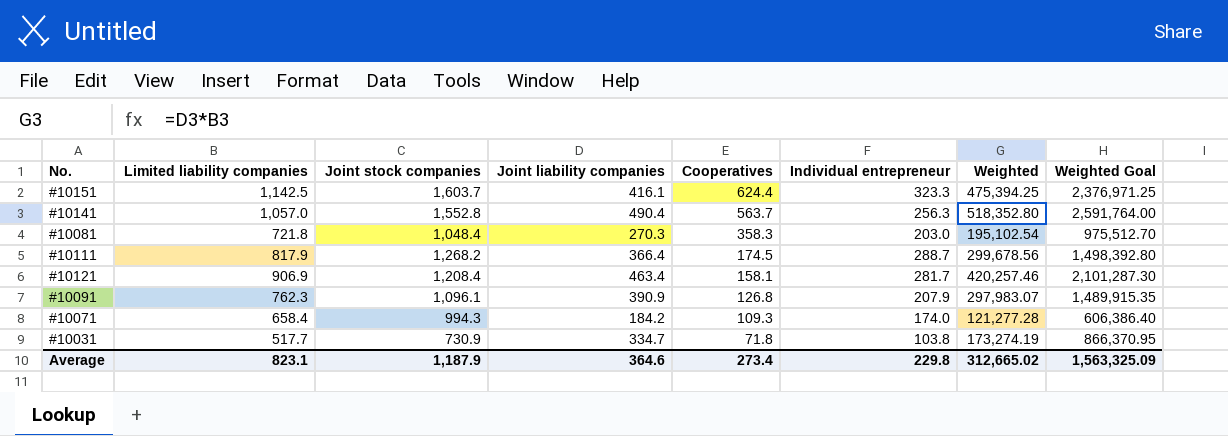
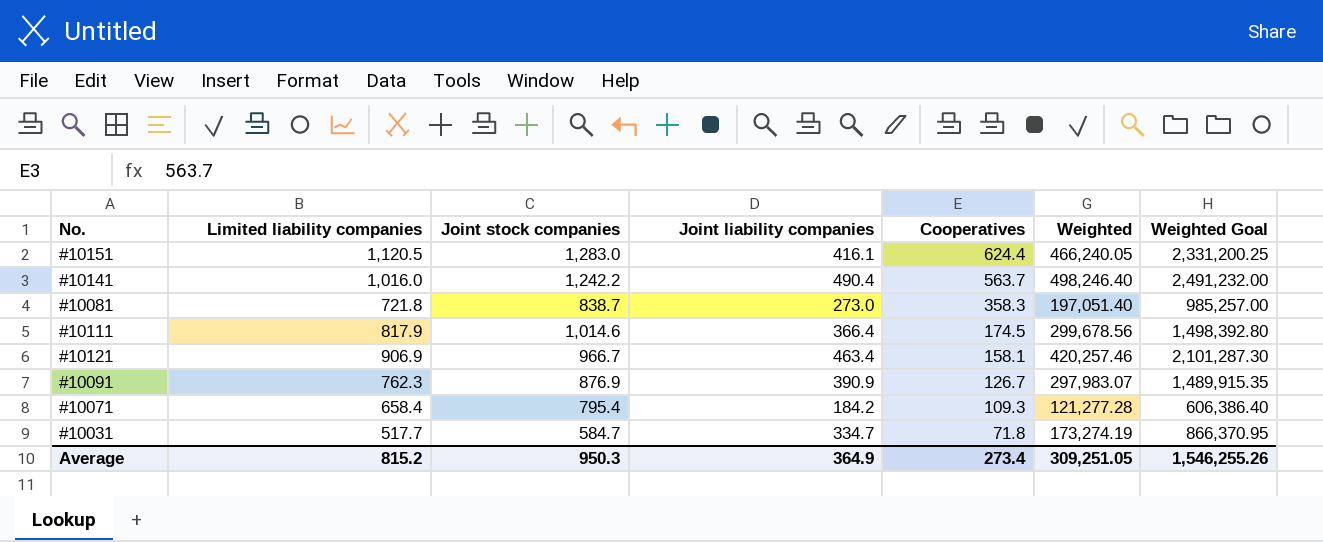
column Individual entrepreneur | position: 6 -> none
#10151 | Limited liability companies: 1,142.5 -> 1,120.5
#10151 | Joint stock companies: 1,603.7 -> 1,283.0
#10151 | Weighted: 475,394.25 -> 466,240.05
#10151 | Weighted Goal: 2,376,971.25 -> 2,331,200.25
#10141 | Limited liability companies: 1,057.0 -> 1,016.0
#10141 | Joint stock companies: 1,552.8 -> 1,242.2
#10141 | Weighted: 518,352.80 -> 498,246.40
#10141 | Weighted Goal: 2,591,764.00 -> 2,491,232.00
#10081 | Joint stock companies: 1,048.4 -> 838.7
#10081 | Joint liability companies: 270.3 -> 273.0
#10081 | Weighted: 195,102.54 -> 197,051.40
#10081 | Weighted Goal: 975,512.70 -> 985,257.00
#10111 | Joint stock companies: 1,268.2 -> 1,014.6
#10121 | Joint stock companies: 1,208.4 -> 966.7
#10091 | Joint stock companies: 1,096.1 -> 876.9
#10091 | Cooperatives: 126.8 -> 126.7
#10071 | Joint stock companies: 994.3 -> 795.4
#10031 | Joint stock companies: 730.9 -> 584.7
Average | Limited liability companies: 823.1 -> 815.2
Average | Joint stock companies: 1,187.9 -> 950.3
Average | Joint liability companies: 364.6 -> 364.9
Average | Weighted: 312,665.02 -> 309,251.05
Average | Weighted Goal: 1,563,325.09 -> 1,546,255.26

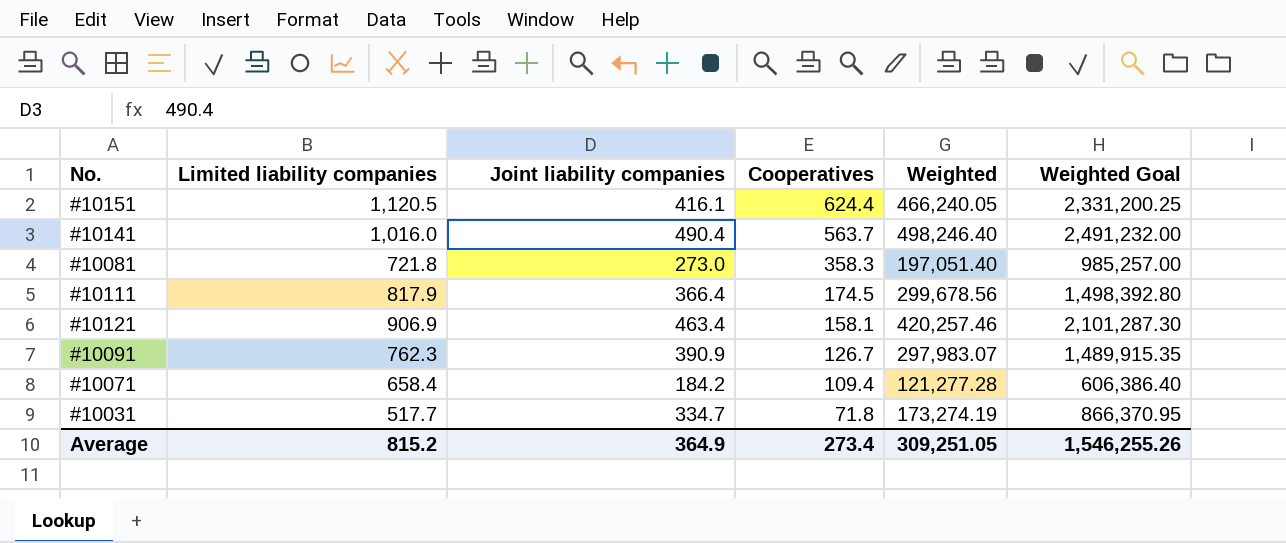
column Joint stock companies | position: 3 -> none
#10071 | Cooperatives: 109.3 -> 109.4

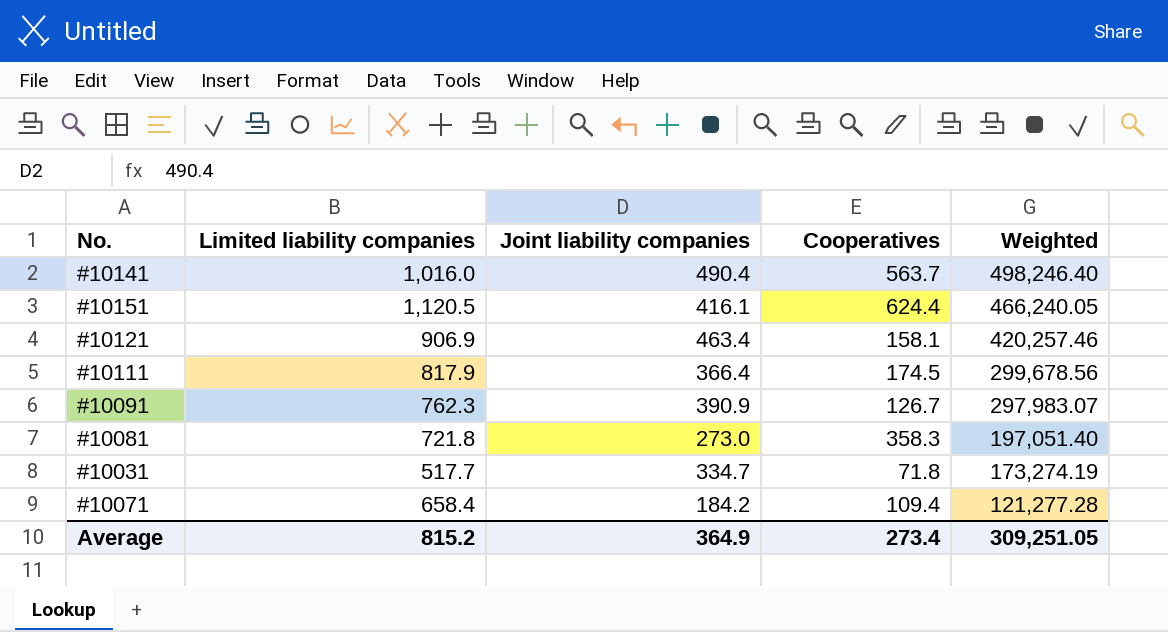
row order: Cooperatives descending -> Weighted descending
column Weighted Goal | formula: [Weighted] * 5 -> none

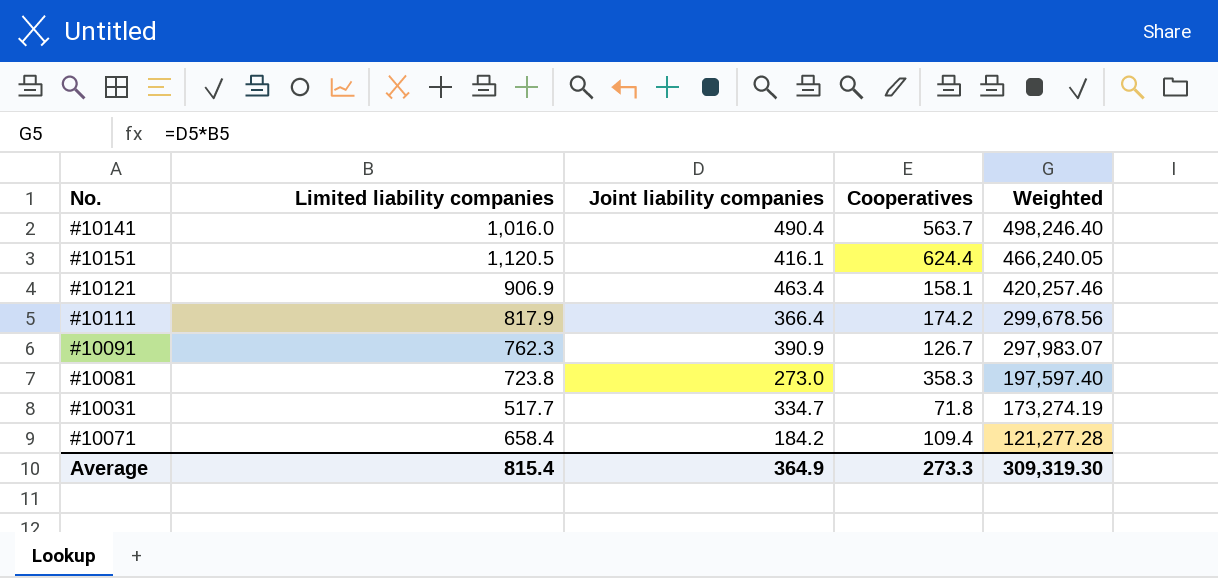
#10111 | Cooperatives: 174.5 -> 174.2
#10081 | Limited liability companies: 721.8 -> 723.8
#10081 | Weighted: 197,051.40 -> 197,597.40
Average | Limited liability companies: 815.2 -> 815.4
Average | Cooperatives: 273.4 -> 273.3
Average | Weighted: 309,251.05 -> 309,319.30

